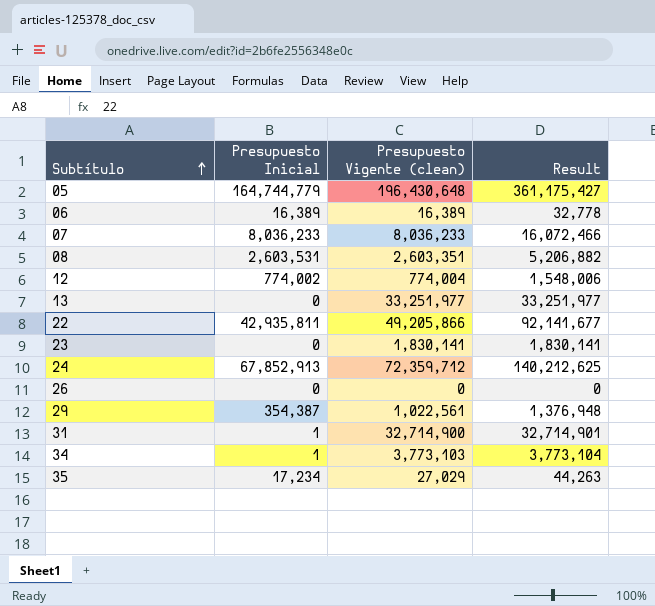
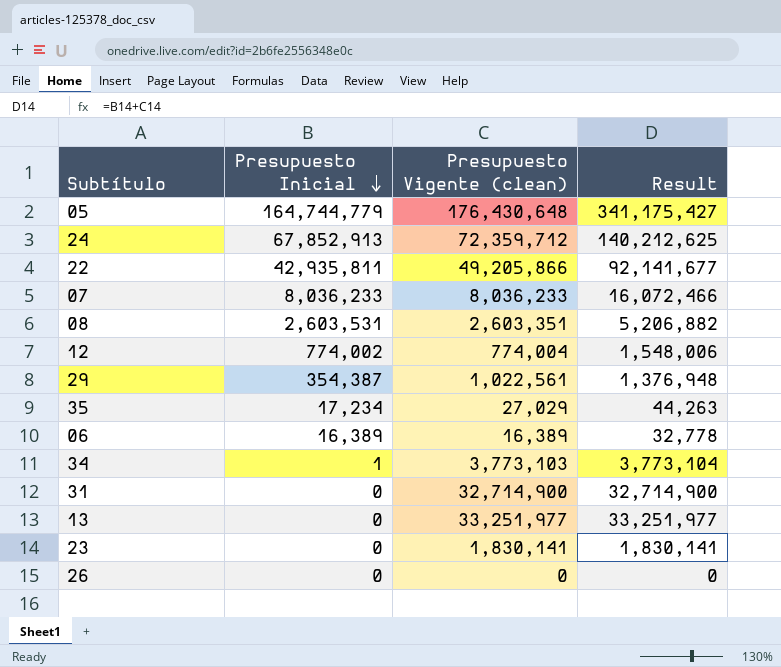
row order: Subtítulo ascending -> Presupuesto Inicial descending
05 | Presupuesto Vigente (clean): 196,430,648 -> 176,430,648
05 | Result: 361,175,427 -> 341,175,427
31 | Presupuesto Inicial: 1 -> 0
31 | Result: 32,714,901 -> 32,714,900

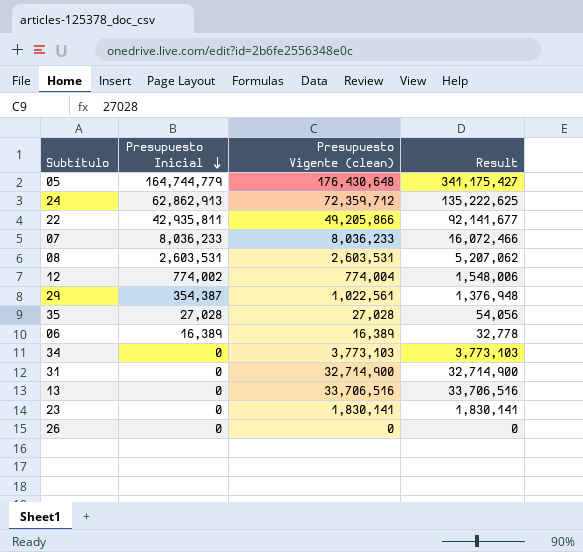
24 | Presupuesto Inicial: 67,852,913 -> 62,862,913
24 | Result: 140,212,625 -> 135,222,625
08 | Presupuesto Vigente (clean): 2,603,351 -> 2,603,531
08 | Result: 5,206,882 -> 5,207,062
35 | Presupuesto Inicial: 17,234 -> 27,028
35 | Presupuesto Vigente (clean): 27,029 -> 27,028
35 | Result: 44,263 -> 54,056
34 | Presupuesto Inicial: 1 -> 0
34 | Result: 3,773,104 -> 3,773,103
13 | Presupuesto Vigente (clean): 33,251,977 -> 33,706,516
13 | Result: 33,251,977 -> 33,706,516

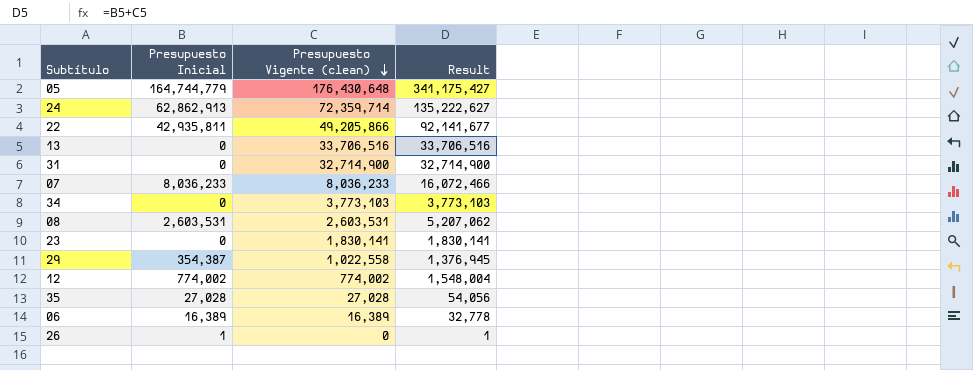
row order: Presupuesto Inicial descending -> Presupuesto Vigente (clean) descending
24 | Presupuesto Vigente (clean): 72,359,712 -> 72,359,714
24 | Result: 135,222,625 -> 135,222,627
29 | Presupuesto Vigente (clean): 1,022,561 -> 1,022,558
29 | Result: 1,376,948 -> 1,376,945
12 | Presupuesto Vigente (clean): 774,004 -> 774,002
12 | Result: 1,548,006 -> 1,548,004
26 | Presupuesto Inicial: 0 -> 1
26 | Result: 0 -> 1

